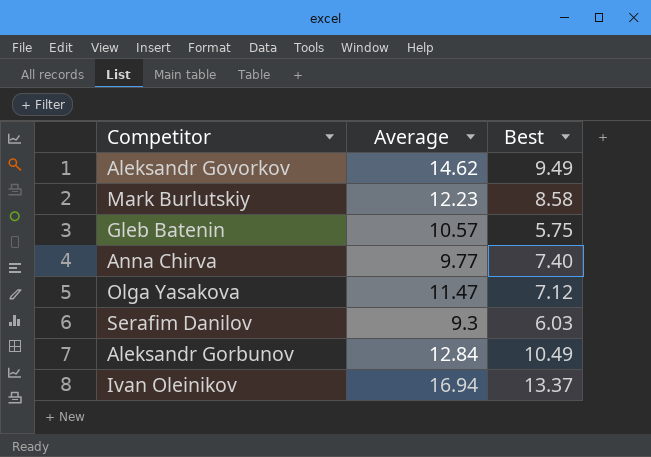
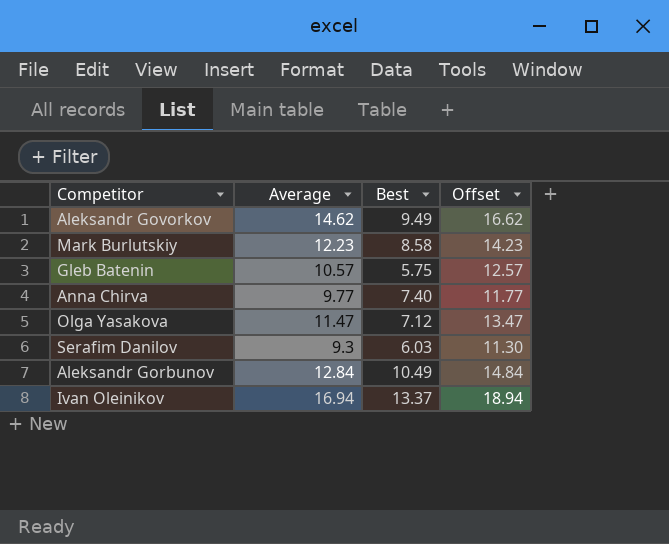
column Offset | formula: none -> [Average] + 2

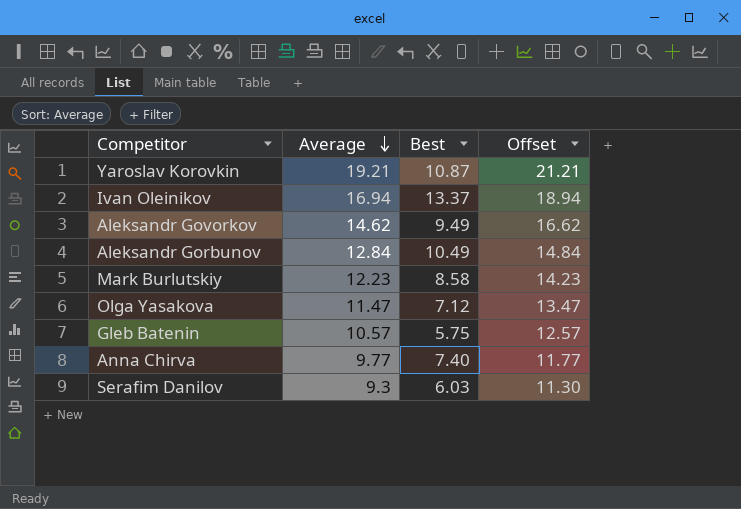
row order: none -> Average descending
row Yaroslav Korovkin: none -> 19.21 | 10.87 | 21.21

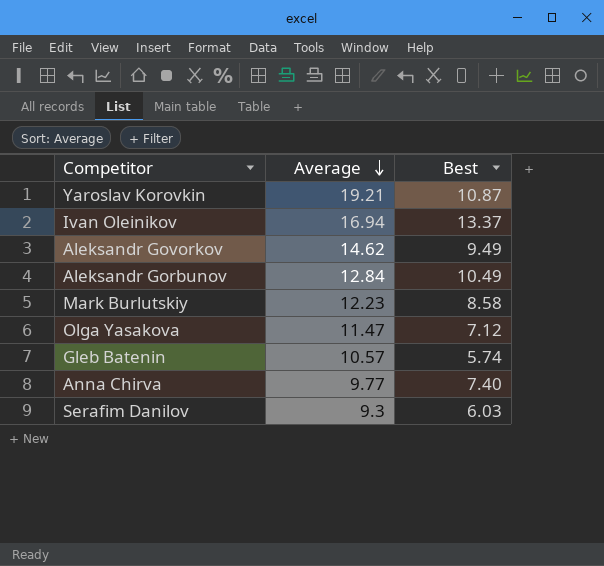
column Offset | formula: [Average] + 2 -> none
Gleb Batenin | Best: 5.75 -> 5.74

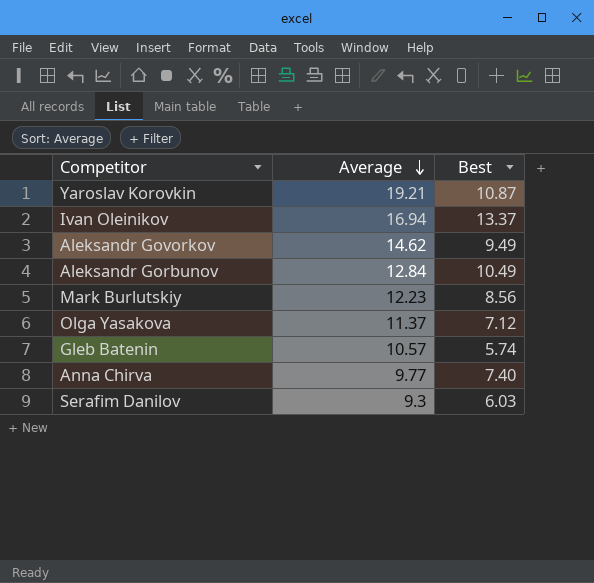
Mark Burlutskiy | Best: 8.58 -> 8.56
Olga Yasakova | Average: 11.47 -> 11.37

